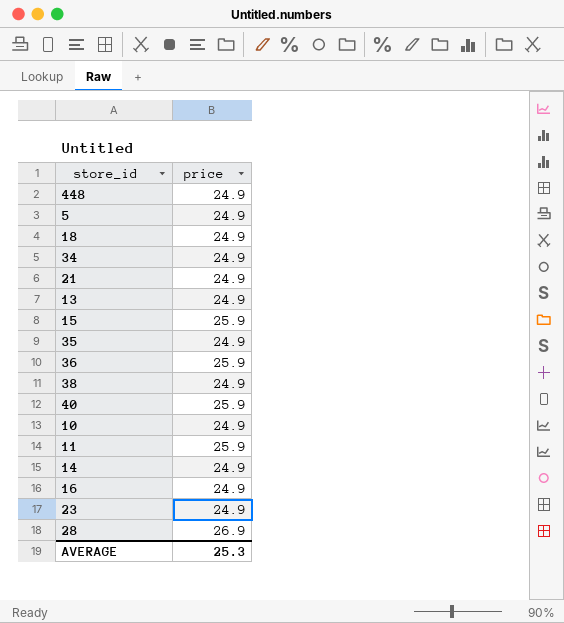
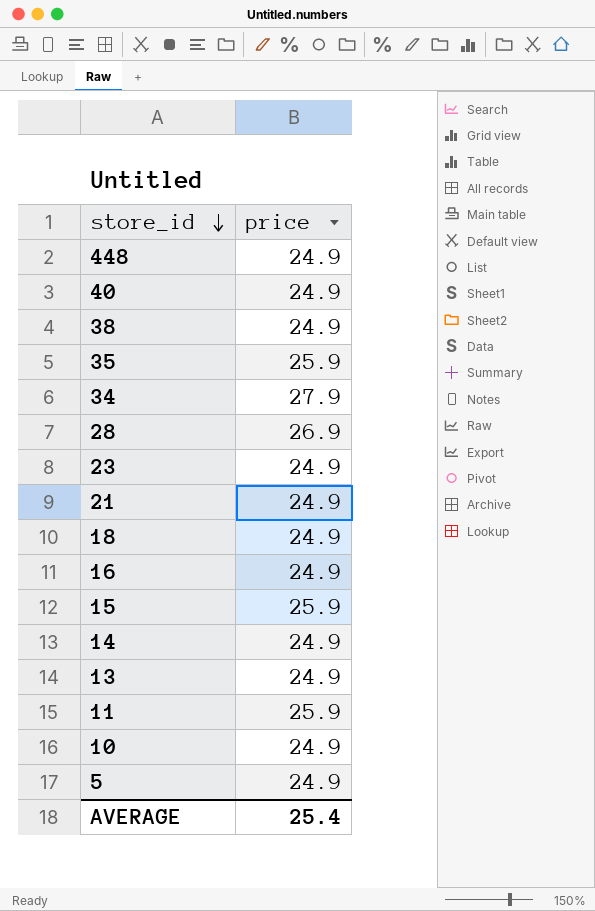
row order: none -> store_id descending
row 36: 25.9 -> none
40 | price: 25.9 -> 24.9
35 | price: 24.9 -> 25.9
34 | price: 24.9 -> 27.9
AVERAGE | price: 25.3 -> 25.4

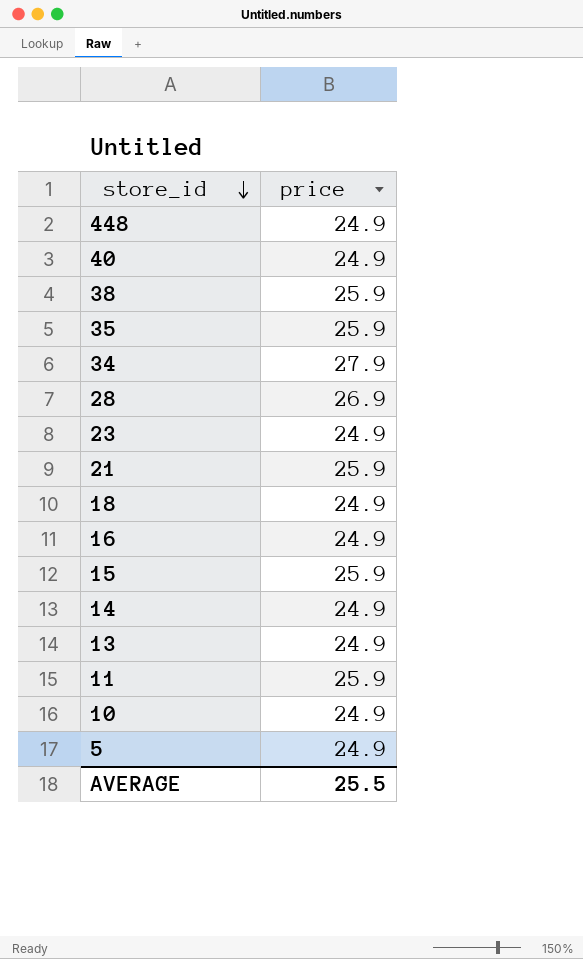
38 | price: 24.9 -> 25.9
21 | price: 24.9 -> 25.9
AVERAGE | price: 25.4 -> 25.5

